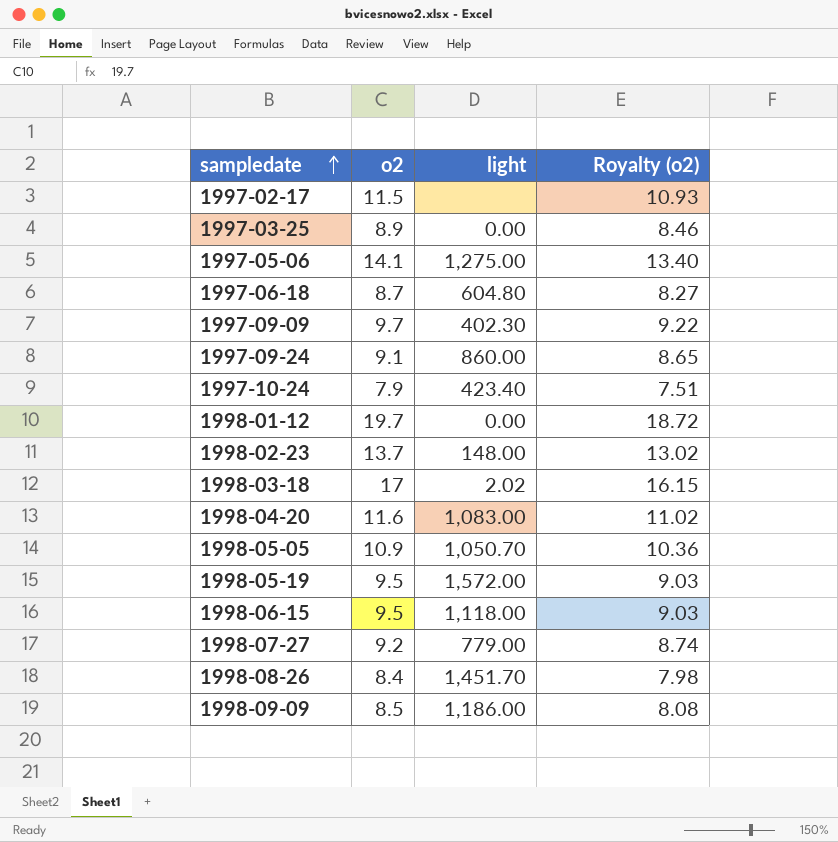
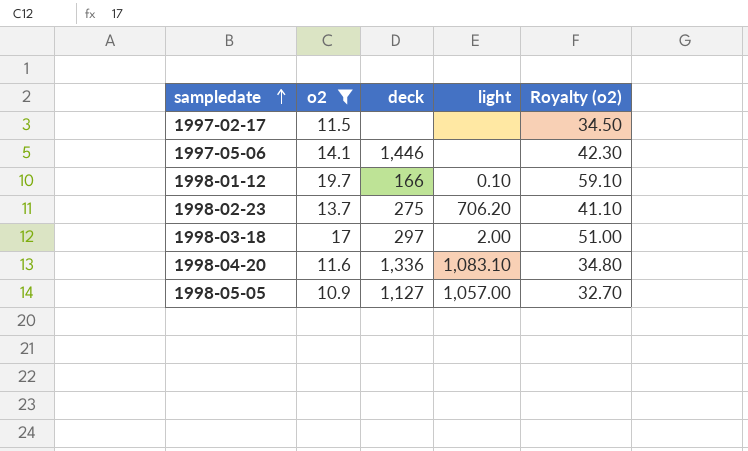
filter: none -> o2 >= 10.9
column deck | position: none -> 3
column Royalty (o2) | formula: [o2] * 0.95 -> [o2] * 3
1997-05-06 | light: 1,275.00 -> none
1998-01-12 | light: 0.00 -> 0.10
1998-02-23 | light: 148.00 -> 706.20
1998-03-18 | light: 2.02 -> 2.00
1998-04-20 | light: 1,083.00 -> 1,083.10
1998-05-05 | light: 1,050.70 -> 1,057.00

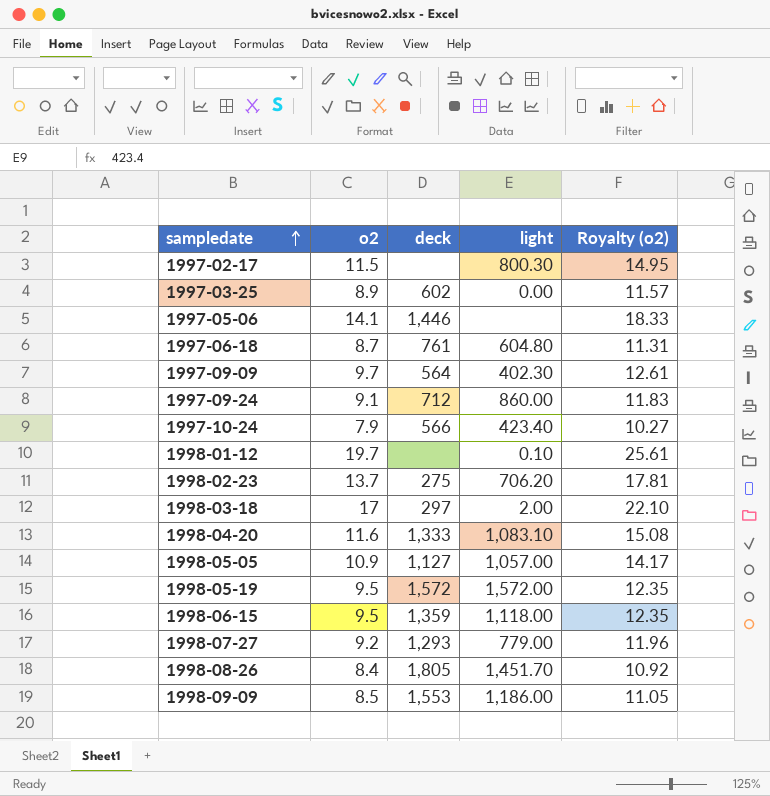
filter: o2 >= 10.9 -> none
column Royalty (o2) | formula: [o2] * 3 -> [o2] * 1.3
1997-02-17 | light: none -> 800.30
1998-01-12 | deck: 166 -> none
1998-04-20 | deck: 1,336 -> 1,333

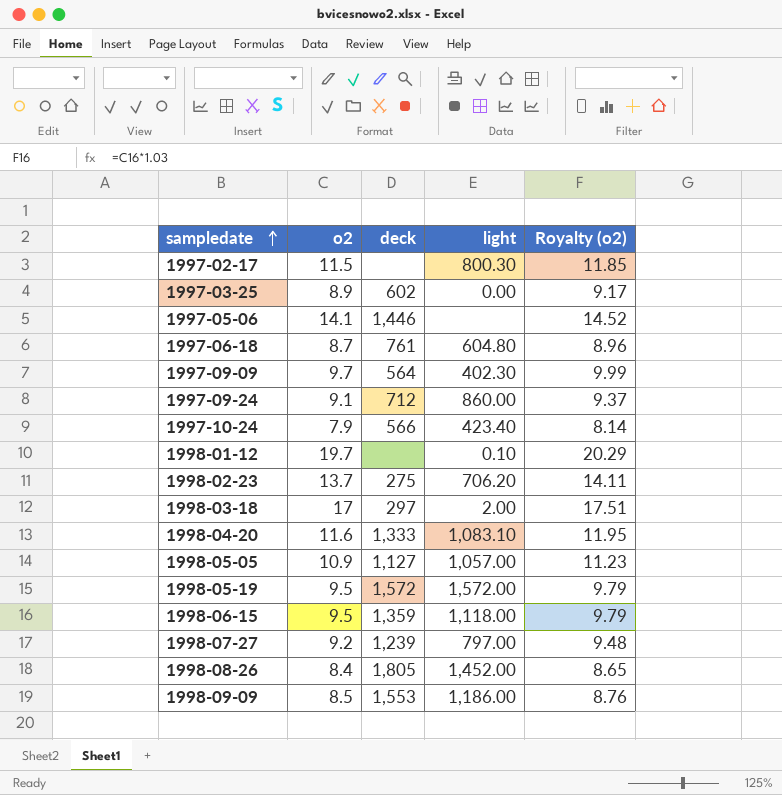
column Royalty (o2) | formula: [o2] * 1.3 -> [o2] * 1.03
1998-07-27 | deck: 1,293 -> 1,239
1998-07-27 | light: 779.00 -> 797.00
1998-08-26 | light: 1,451.70 -> 1,452.00

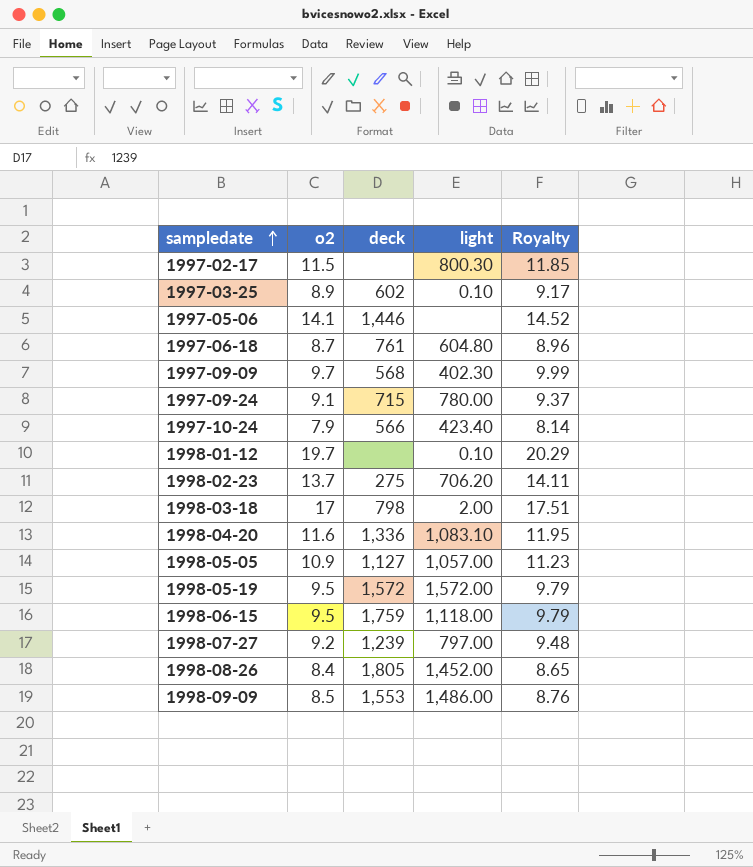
column name: Royalty (o2) -> Royalty
1997-03-25 | light: 0.00 -> 0.10
1997-09-09 | deck: 564 -> 568
1997-09-24 | deck: 712 -> 715
1997-09-24 | light: 860.00 -> 780.00
1998-03-18 | deck: 297 -> 798
1998-04-20 | deck: 1,333 -> 1,336
1998-06-15 | deck: 1,359 -> 1,759
1998-09-09 | light: 1,186.00 -> 1,486.00

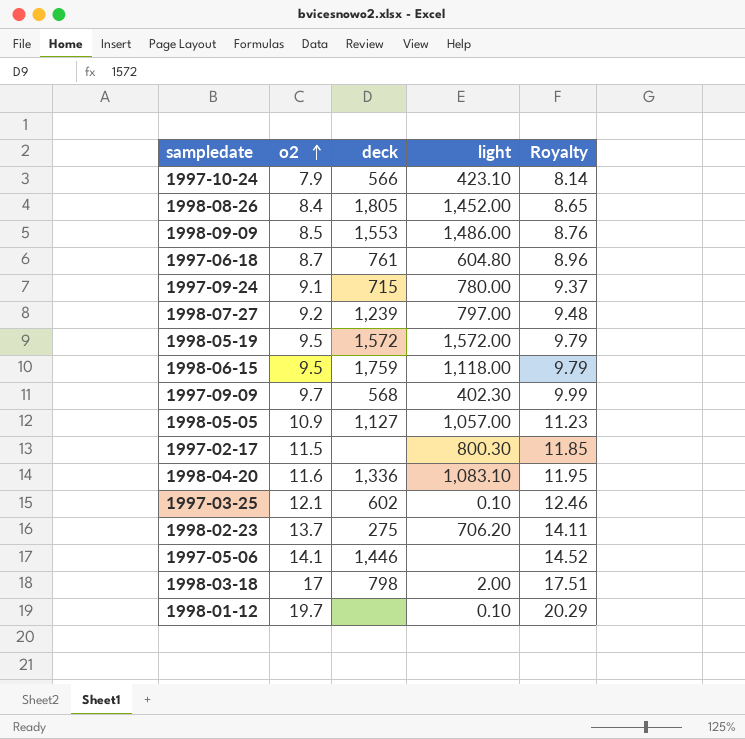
row order: sampledate ascending -> o2 ascending
1997-10-24 | light: 423.40 -> 423.10
1997-03-25 | o2: 8.9 -> 12.1
1997-03-25 | Royalty: 9.17 -> 12.46

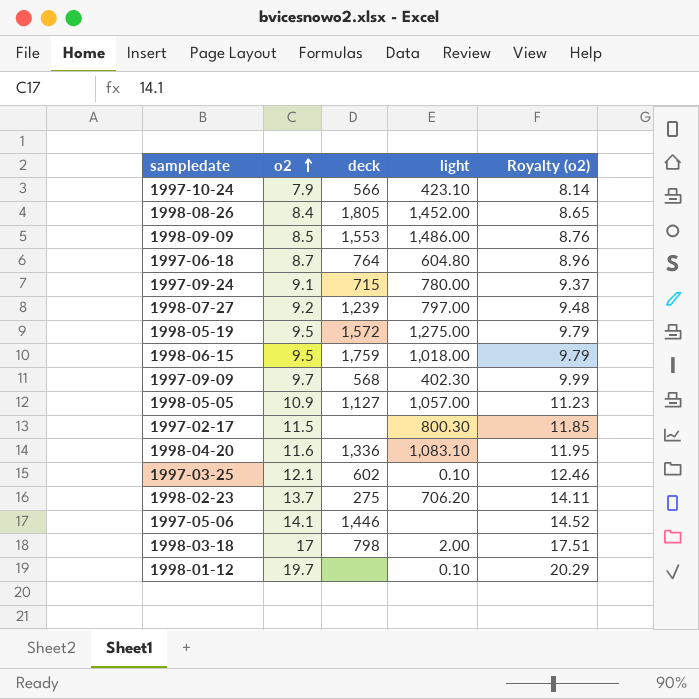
column name: Royalty -> Royalty (o2)
1997-06-18 | deck: 761 -> 764
1998-05-19 | light: 1,572.00 -> 1,275.00
1998-06-15 | light: 1,118.00 -> 1,018.00

